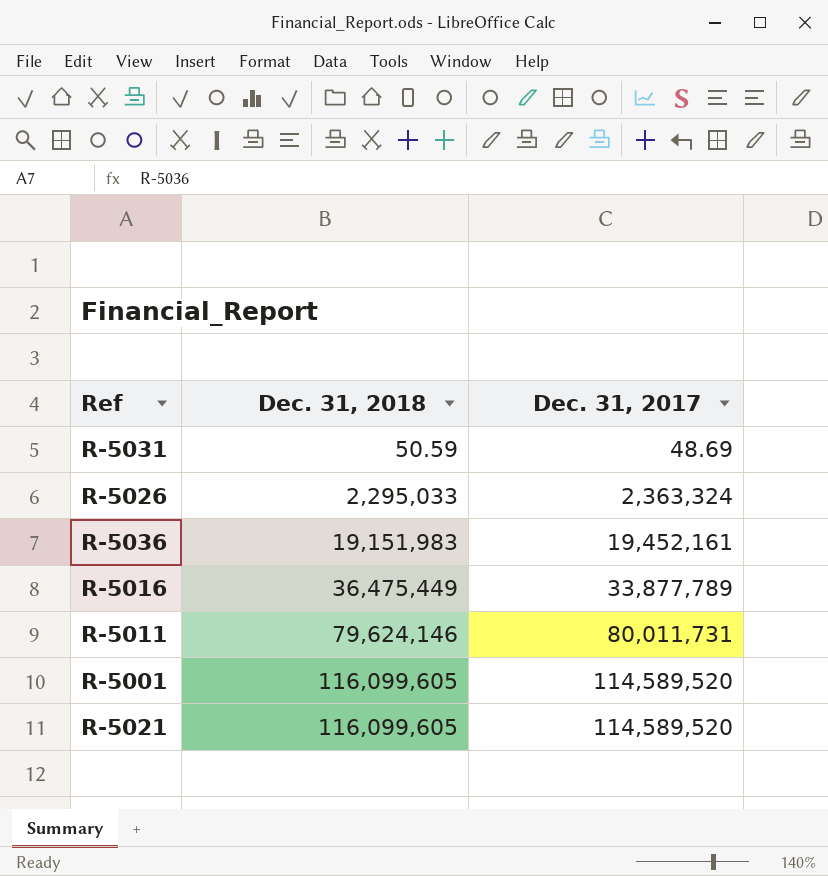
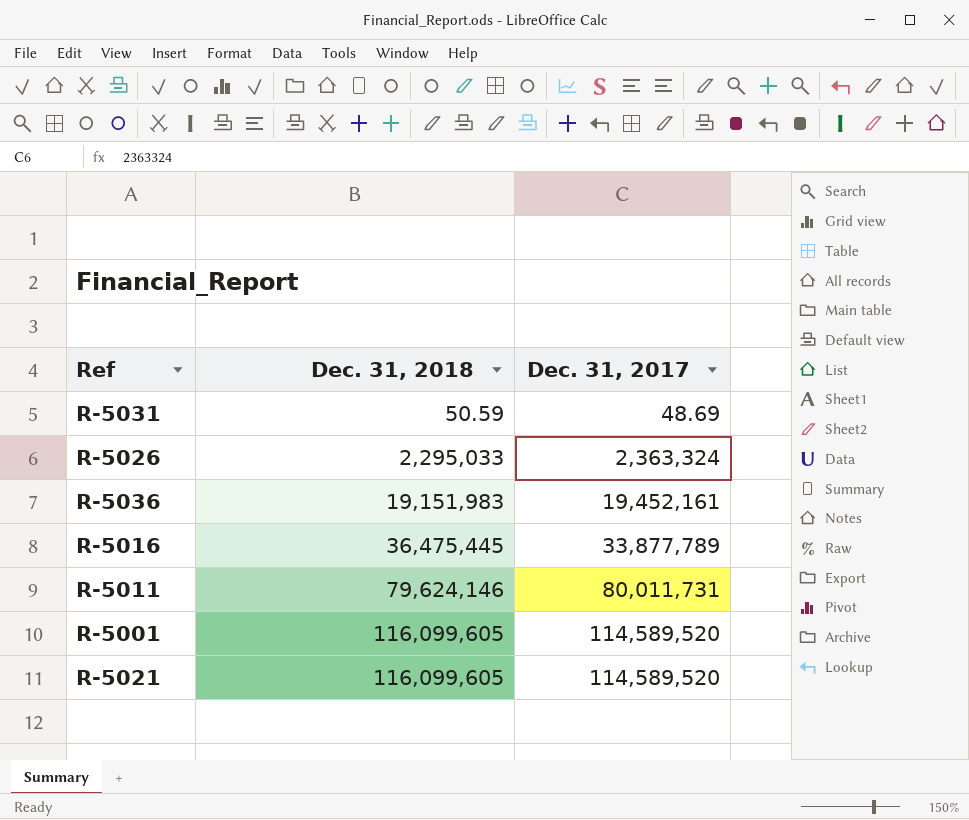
R-5016 | Dec. 31, 2018: 36,475,449 -> 36,475,445

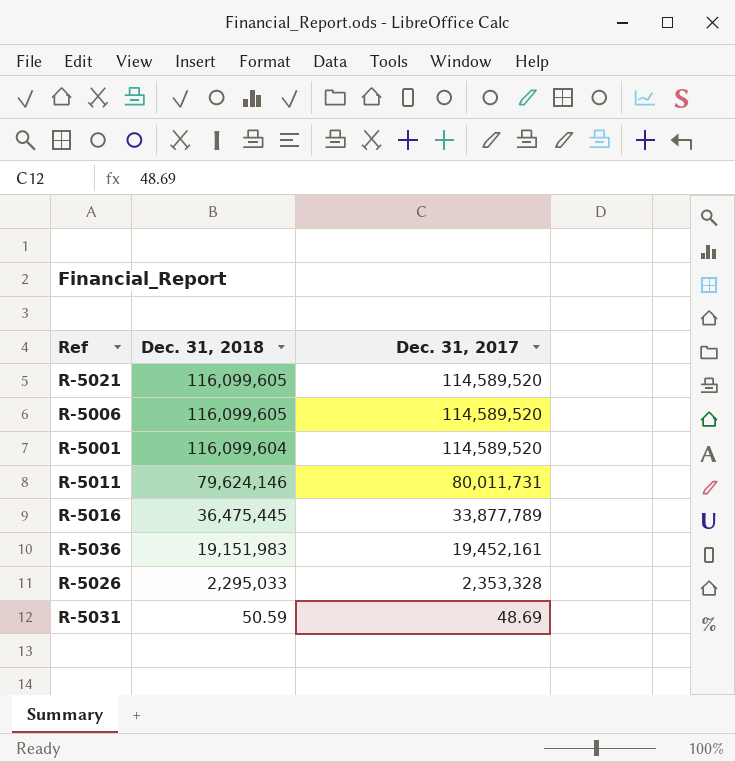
row order: Dec. 31, 2018 ascending -> Dec. 31, 2018 descending
row R-5006: none -> 116,099,605 | 114,589,520
R-5001 | Dec. 31, 2018: 116,099,605 -> 116,099,604
R-5026 | Dec. 31, 2017: 2,363,324 -> 2,353,328

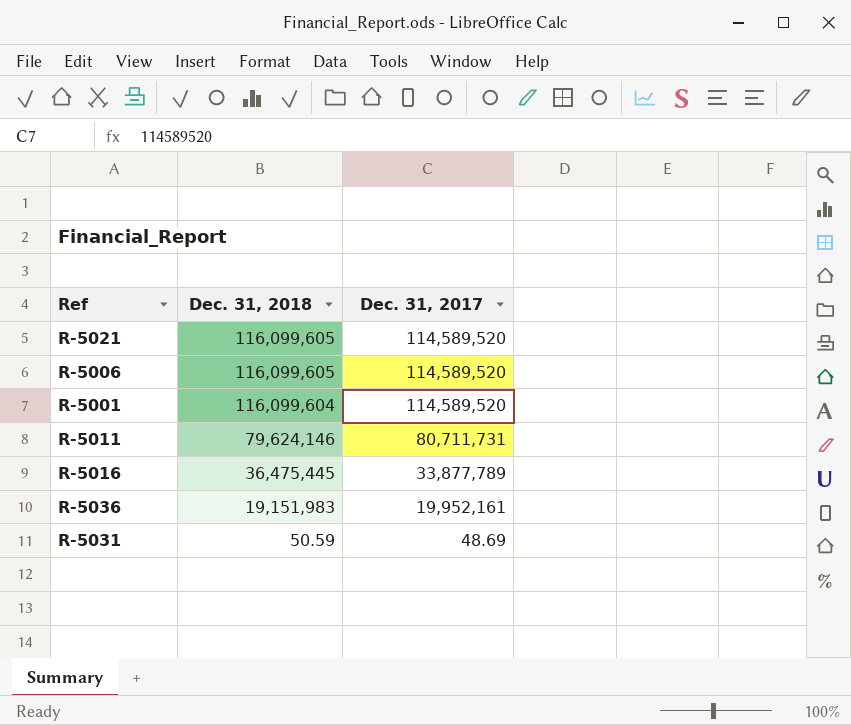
row R-5026: 2,295,033 | 2,353,328 -> none
R-5011 | Dec. 31, 2017: 80,011,731 -> 80,711,731
R-5036 | Dec. 31, 2017: 19,452,161 -> 19,952,161

